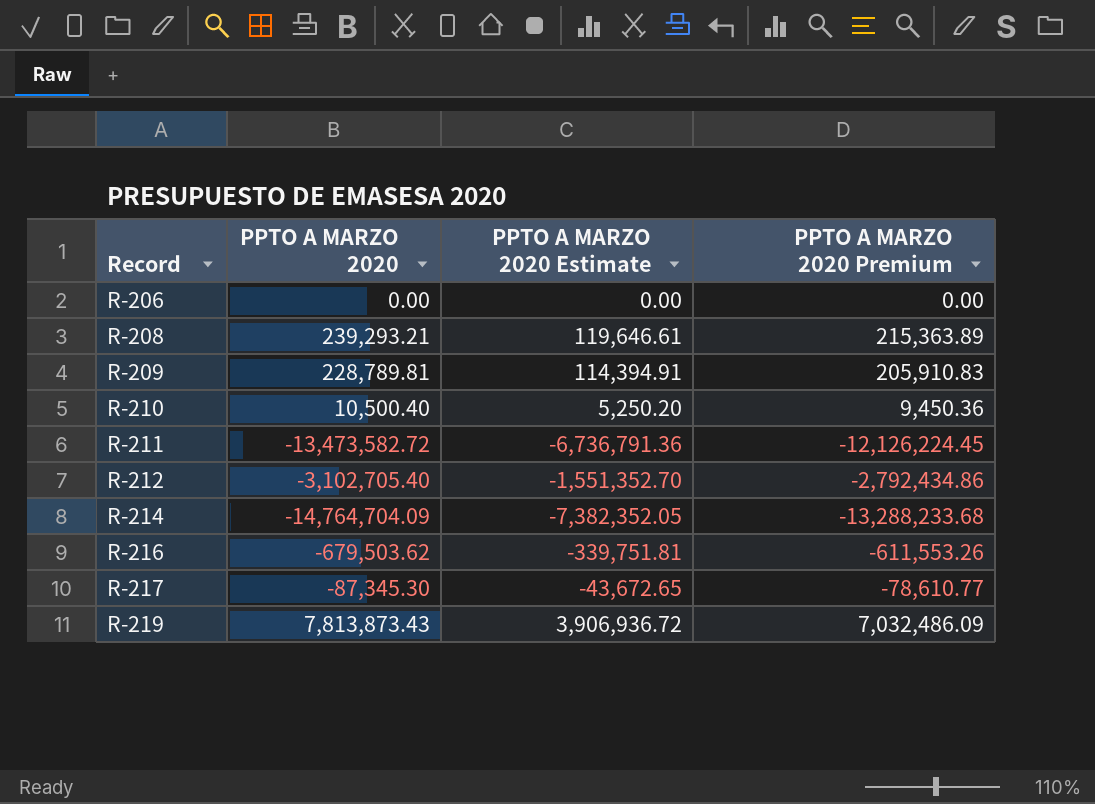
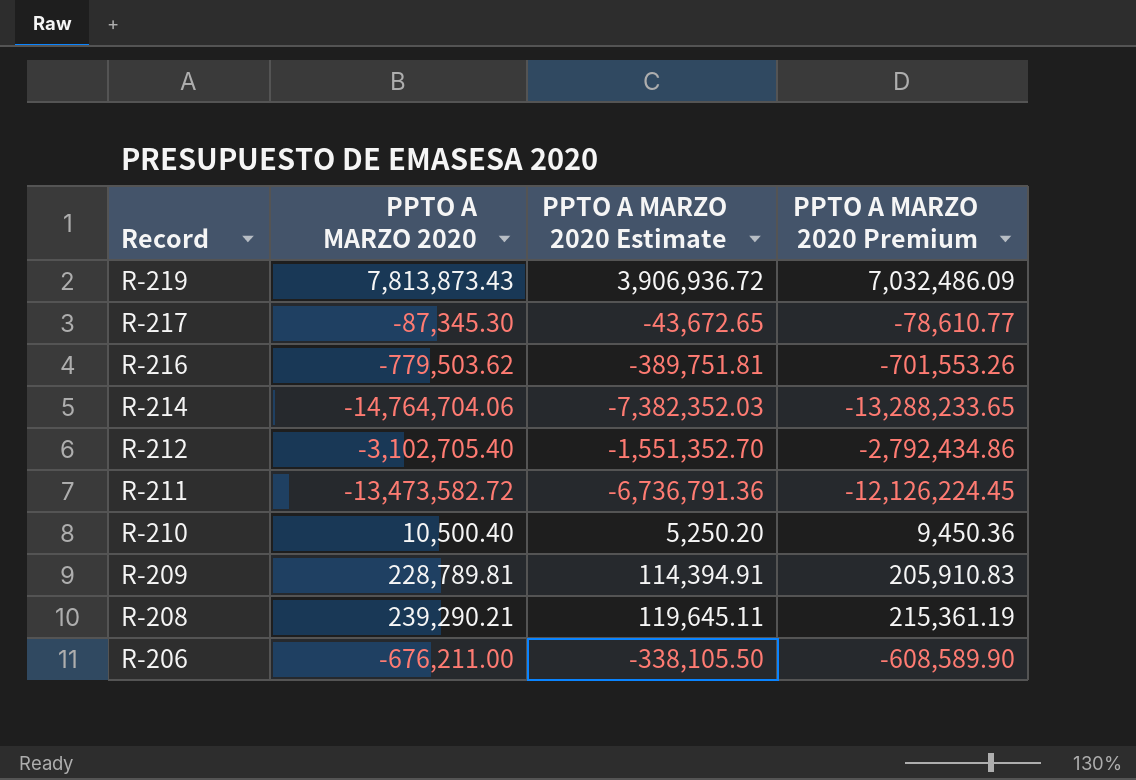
row order: Record ascending -> Record descending
R-216 | PPTO A MARZO 2020: -679,503.62 -> -779,503.62
R-216 | PPTO A MARZO 2020 Estimate: -339,751.81 -> -389,751.81
R-216 | PPTO A MARZO 2020 Premium: -611,553.26 -> -701,553.26
R-214 | PPTO A MARZO 2020: -14,764,704.09 -> -14,764,704.06
R-214 | PPTO A MARZO 2020 Estimate: -7,382,352.05 -> -7,382,352.03
R-214 | PPTO A MARZO 2020 Premium: -13,288,233.68 -> -13,288,233.65
R-208 | PPTO A MARZO 2020: 239,293.21 -> 239,290.21
R-208 | PPTO A MARZO 2020 Estimate: 119,646.61 -> 119,645.11
R-208 | PPTO A MARZO 2020 Premium: 215,363.89 -> 215,361.19
R-206 | PPTO A MARZO 2020: 0.00 -> -676,211.00
R-206 | PPTO A MARZO 2020 Estimate: 0.00 -> -338,105.50
R-206 | PPTO A MARZO 2020 Premium: 0.00 -> -608,589.90

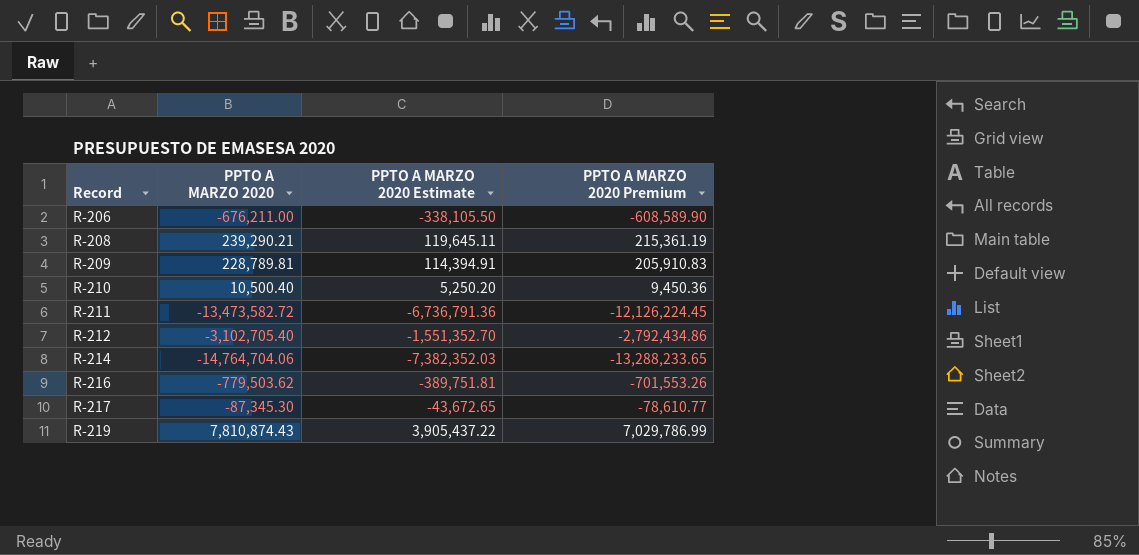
row order: Record descending -> Record ascending
R-219 | PPTO A MARZO 2020: 7,813,873.43 -> 7,810,874.43
R-219 | PPTO A MARZO 2020 Estimate: 3,906,936.72 -> 3,905,437.22
R-219 | PPTO A MARZO 2020 Premium: 7,032,486.09 -> 7,029,786.99

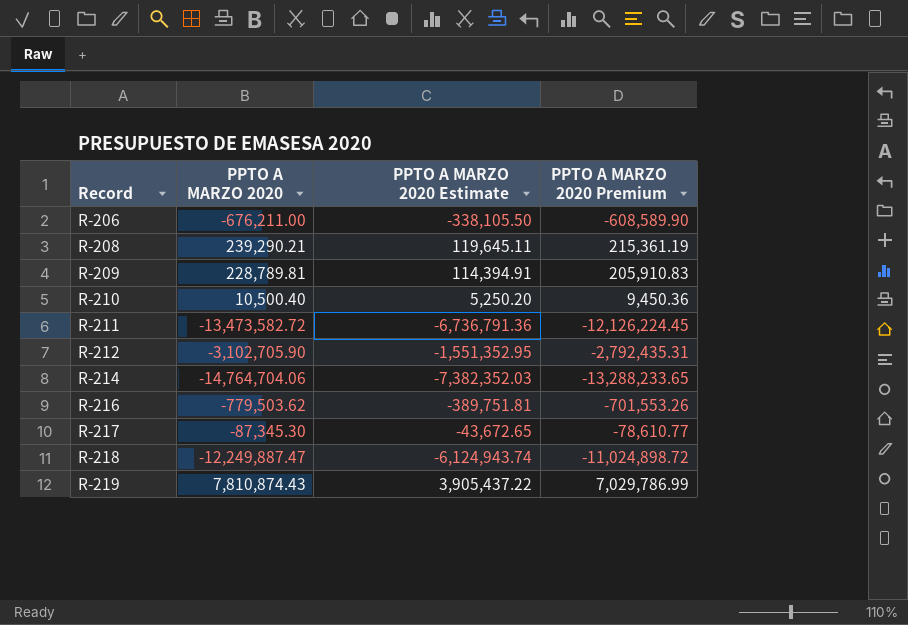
R-212 | PPTO A MARZO 2020: -3,102,705.40 -> -3,102,705.90
R-212 | PPTO A MARZO 2020 Estimate: -1,551,352.70 -> -1,551,352.95
R-212 | PPTO A MARZO 2020 Premium: -2,792,434.86 -> -2,792,435.31
row R-218: none -> -12,249,887.47 | -6,124,943.74 | -11,024,898.72

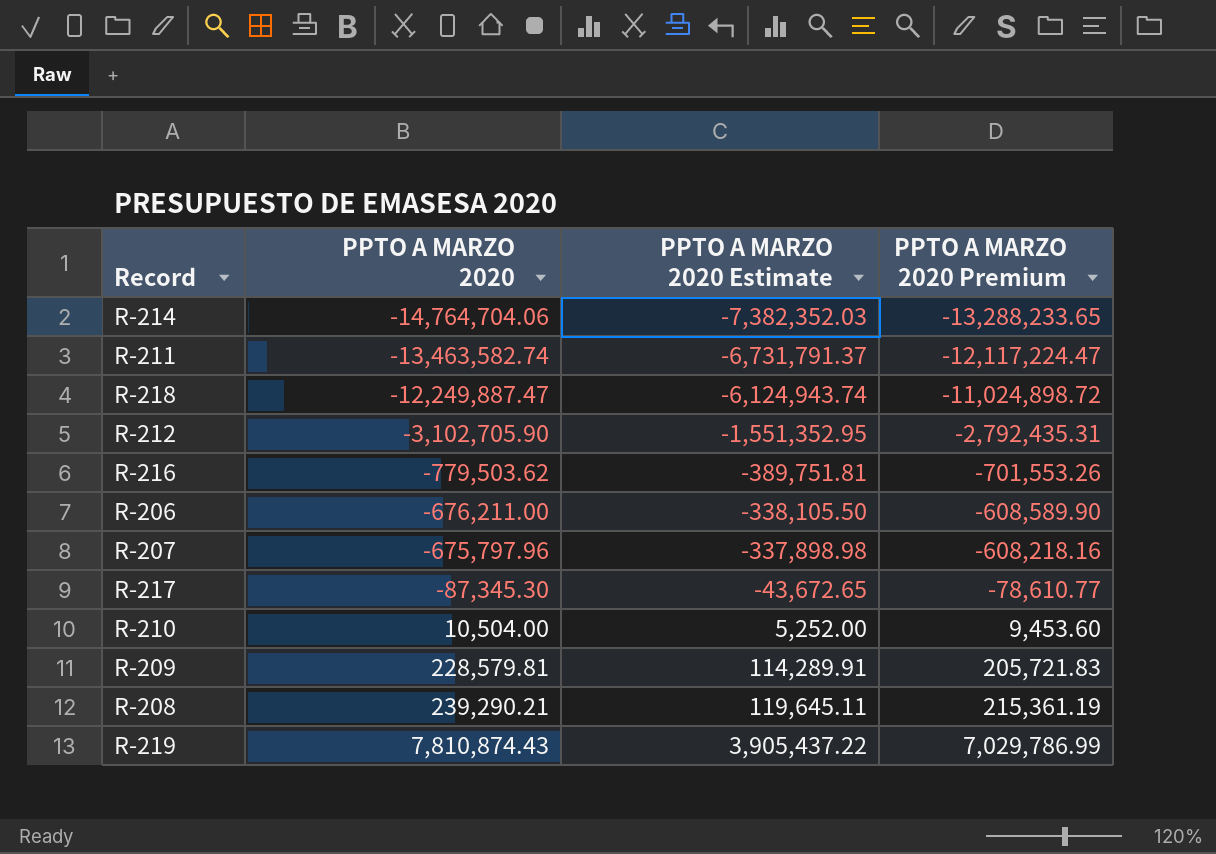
row order: Record ascending -> PPTO A MARZO 2020 ascending
R-211 | PPTO A MARZO 2020: -13,473,582.72 -> -13,463,582.74
R-211 | PPTO A MARZO 2020 Estimate: -6,736,791.36 -> -6,731,791.37
R-211 | PPTO A MARZO 2020 Premium: -12,126,224.45 -> -12,117,224.47
row R-207: none -> -675,797.96 | -337,898.98 | -608,218.16
R-210 | PPTO A MARZO 2020: 10,500.40 -> 10,504.00
R-210 | PPTO A MARZO 2020 Estimate: 5,250.20 -> 5,252.00
R-210 | PPTO A MARZO 2020 Premium: 9,450.36 -> 9,453.60
R-209 | PPTO A MARZO 2020: 228,789.81 -> 228,579.81
R-209 | PPTO A MARZO 2020 Estimate: 114,394.91 -> 114,289.91
R-209 | PPTO A MARZO 2020 Premium: 205,910.83 -> 205,721.83

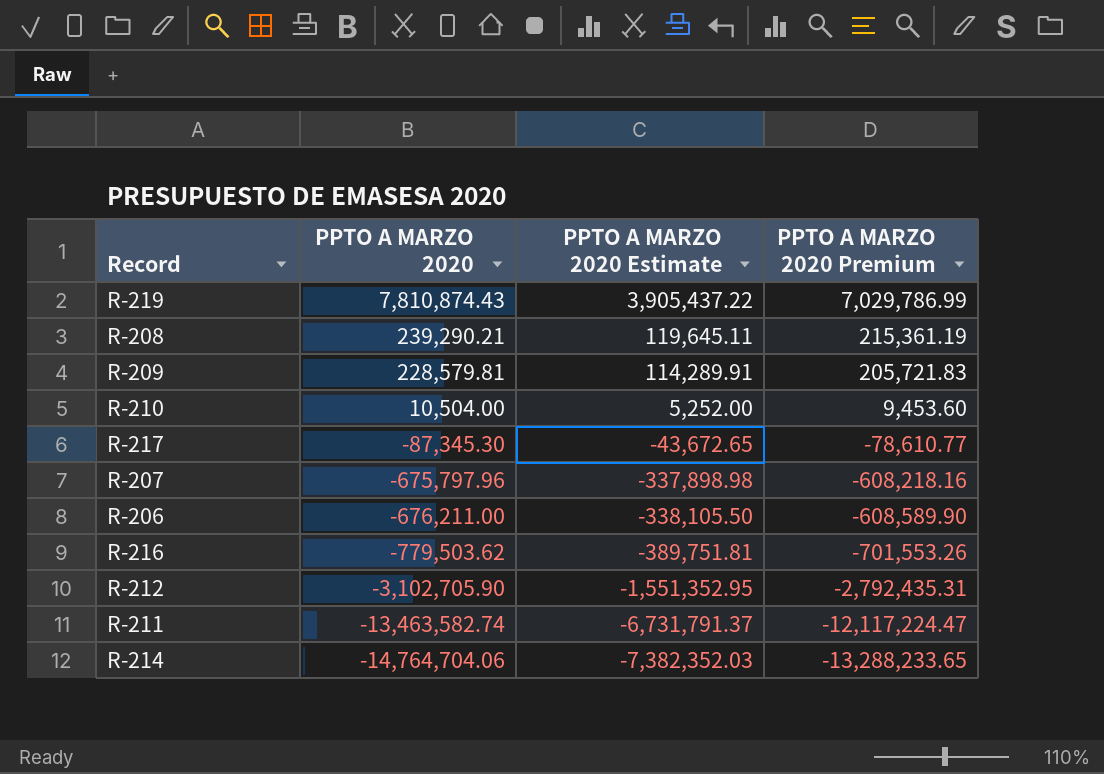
row order: PPTO A MARZO 2020 ascending -> PPTO A MARZO 2020 descending
row R-218: -12,249,887.47 | -6,124,943.74 | -11,024,898.72 -> none

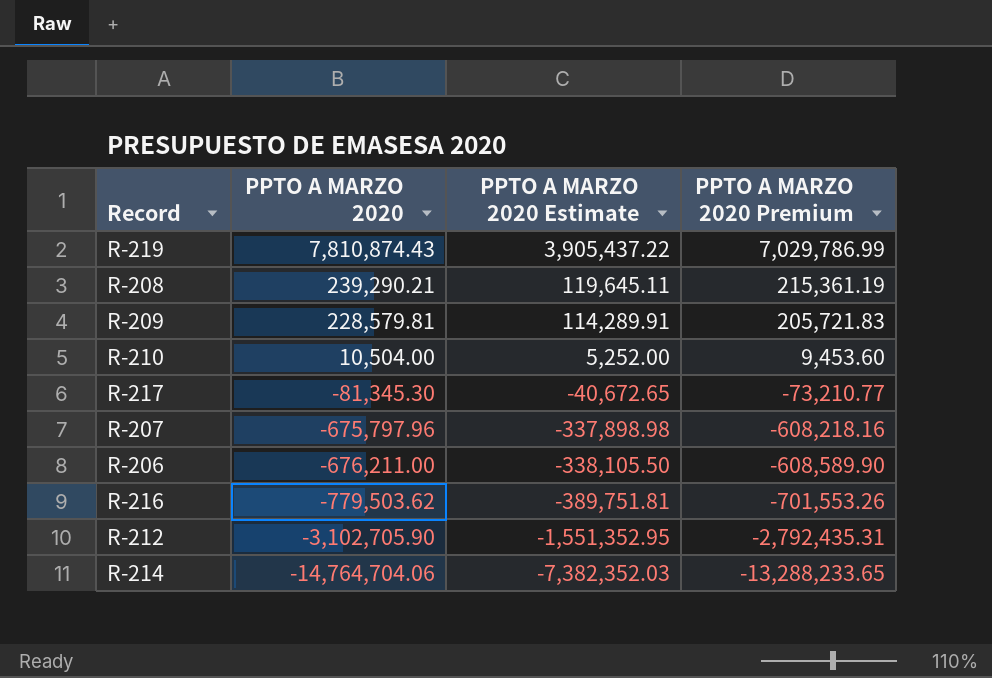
row R-211: -13,463,582.74 | -6,731,791.37 | -12,117,224.47 -> none
R-217 | PPTO A MARZO 2020: -87,345.30 -> -81,345.30
R-217 | PPTO A MARZO 2020 Estimate: -43,672.65 -> -40,672.65
R-217 | PPTO A MARZO 2020 Premium: -78,610.77 -> -73,210.77

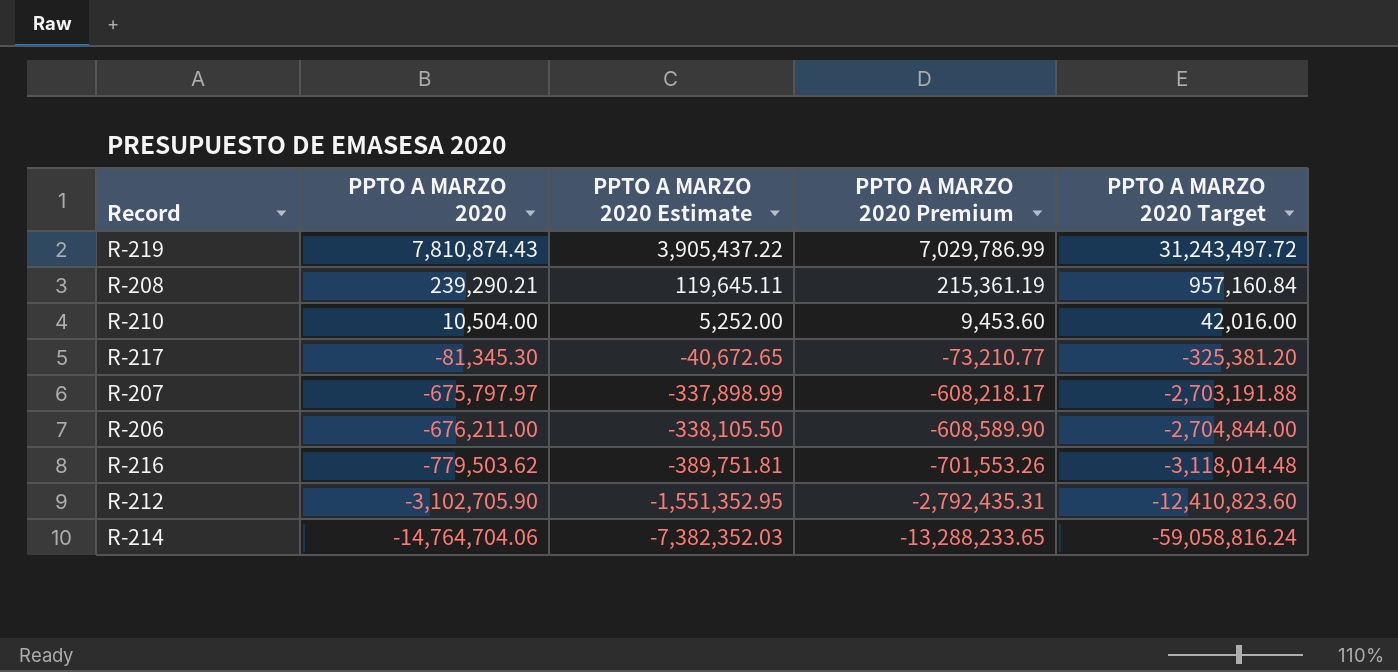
column PPTO A MARZO 2020 Target | formula: none -> [PPTO A MARZO 2020] * 4
row R-209: 228,579.81 | 114,289.91 | 205,721.83 -> none
R-207 | PPTO A MARZO 2020: -675,797.96 -> -675,797.97
R-207 | PPTO A MARZO 2020 Estimate: -337,898.98 -> -337,898.99
R-207 | PPTO A MARZO 2020 Premium: -608,218.16 -> -608,218.17

